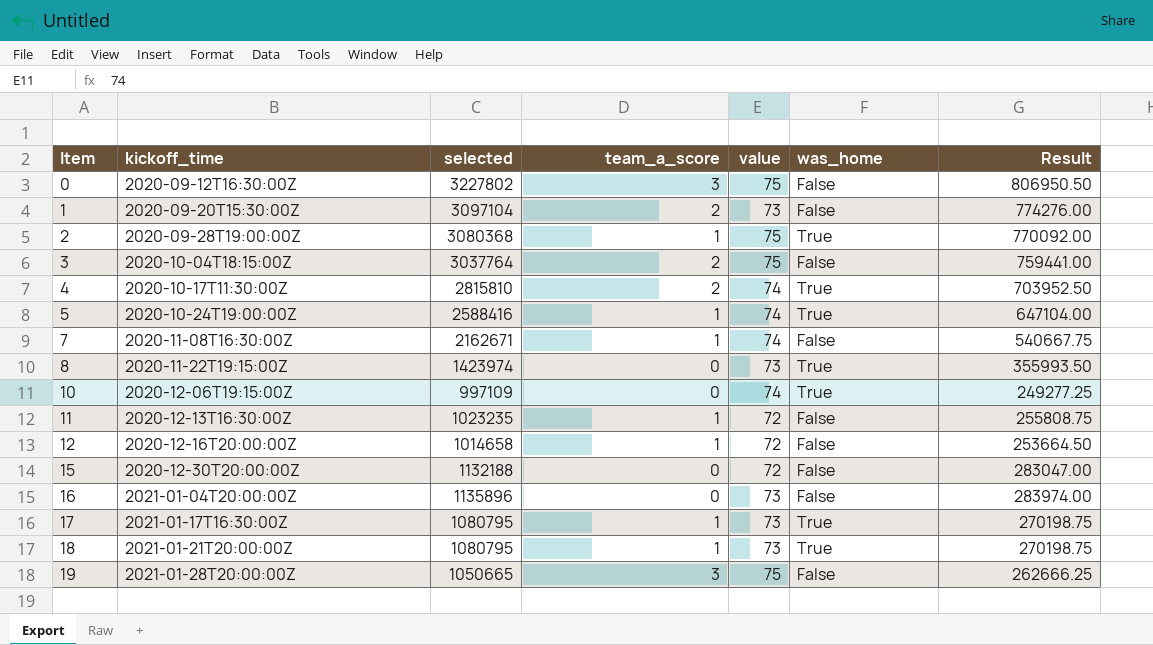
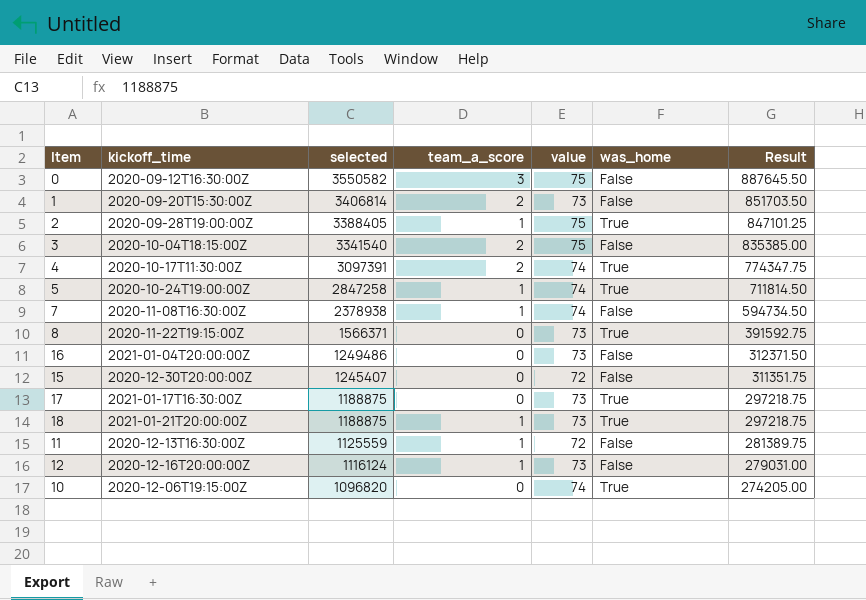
row order: Item ascending -> selected descending
row 19: 2021-01-28T20:00:00Z | 1050665 | 3 | 75 | False | 262666.25 -> none
0 | selected: 3227802 -> 3550582
0 | Result: 806950.50 -> 887645.50
1 | selected: 3097104 -> 3406814
1 | Result: 774276.00 -> 851703.50
2 | selected: 3080368 -> 3388405
2 | Result: 770092.00 -> 847101.25
3 | selected: 3037764 -> 3341540
3 | Result: 759441.00 -> 835385.00
4 | selected: 2815810 -> 3097391
4 | Result: 703952.50 -> 774347.75
5 | selected: 2588416 -> 2847258
5 | Result: 647104.00 -> 711814.50
7 | selected: 2162671 -> 2378938
7 | Result: 540667.75 -> 594734.50
8 | selected: 1423974 -> 1566371
8 | Result: 355993.50 -> 391592.75
16 | selected: 1135896 -> 1249486
16 | Result: 283974.00 -> 312371.50
15 | selected: 1132188 -> 1245407
15 | Result: 283047.00 -> 311351.75
17 | selected: 1080795 -> 1188875
17 | team_a_score: 1 -> 0
17 | Result: 270198.75 -> 297218.75
18 | selected: 1080795 -> 1188875
18 | Result: 270198.75 -> 297218.75
11 | selected: 1023235 -> 1125559
11 | Result: 255808.75 -> 281389.75
12 | selected: 1014658 -> 1116124
12 | value: 72 -> 73
12 | Result: 253664.50 -> 279031.00
10 | selected: 997109 -> 1096820
10 | Result: 249277.25 -> 274205.00

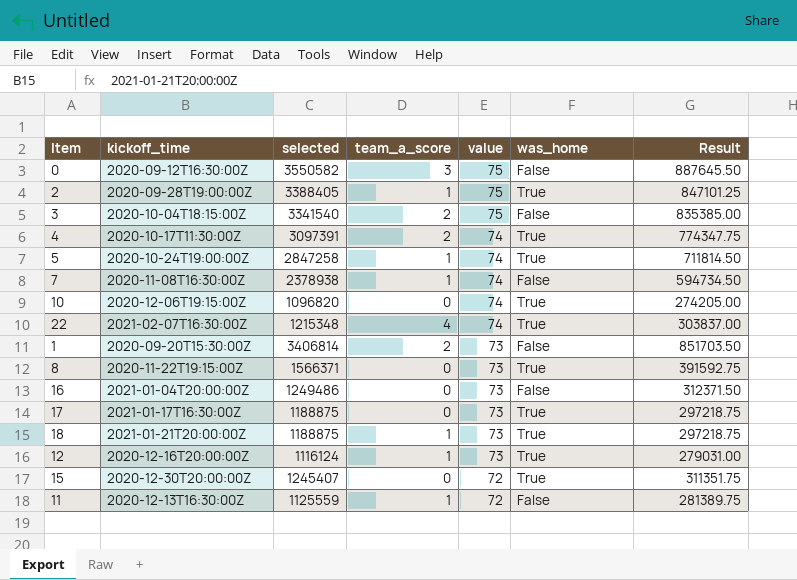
row order: selected descending -> value descending
row 22: none -> 2021-02-07T16:30:00Z | 1215348 | 4 | 74 | True | 303837.00
12 | was_home: False -> True
15 | was_home: False -> True

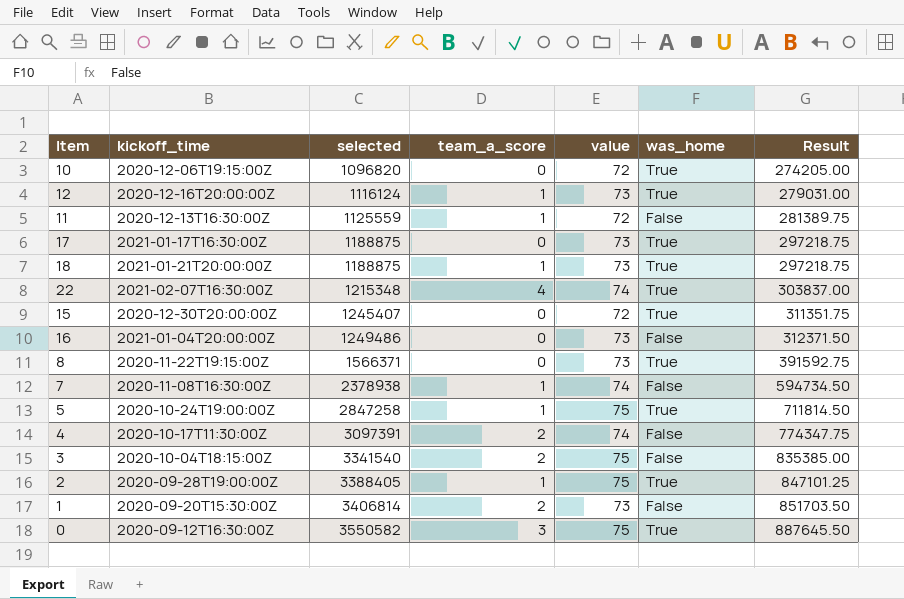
row order: value descending -> selected ascending
10 | value: 74 -> 72
5 | value: 74 -> 75
4 | was_home: True -> False
0 | was_home: False -> True

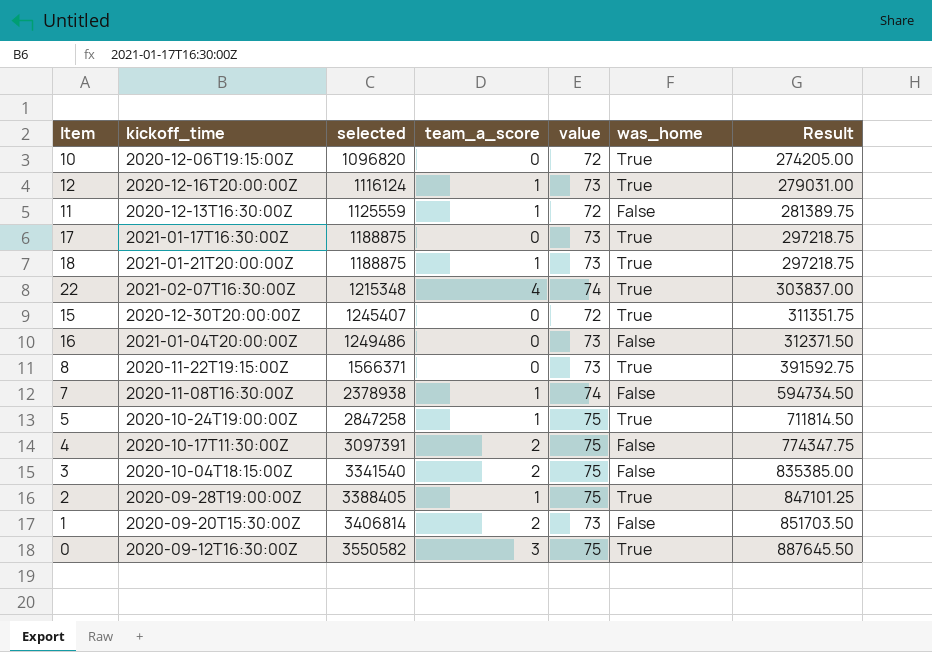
4 | value: 74 -> 75

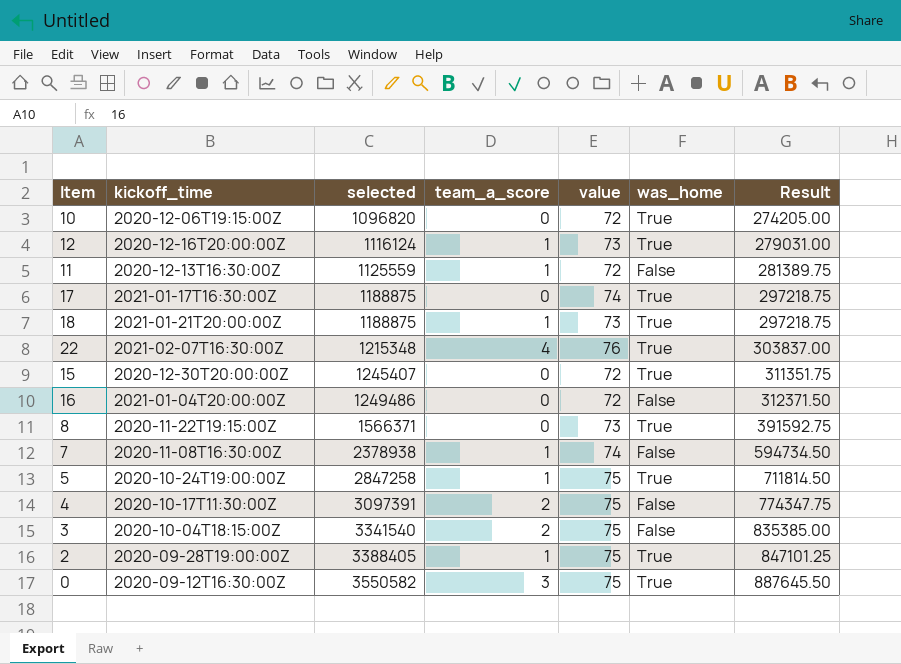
row 1: 2020-09-20T15:30:00Z | 3406814 | 2 | 73 | False | 851703.50 -> none
17 | value: 73 -> 74
22 | value: 74 -> 76
16 | value: 73 -> 72

